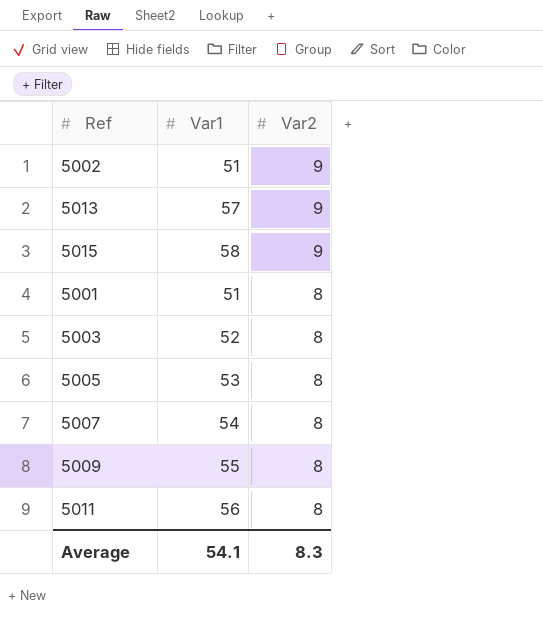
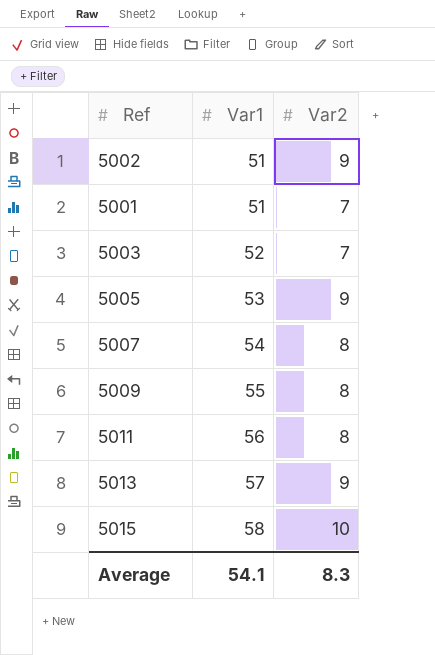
row order: Var2 descending -> Var1 ascending
5001 | Var2: 8 -> 7
5003 | Var2: 8 -> 7
5005 | Var2: 8 -> 9
5015 | Var2: 9 -> 10

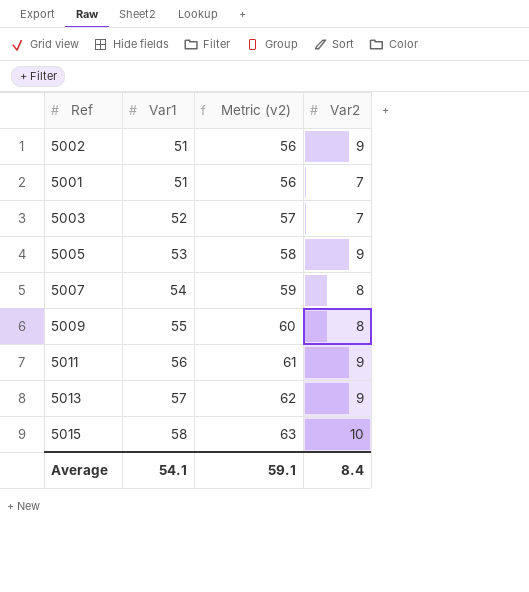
column Metric (v2) | formula: none -> [Var1] + 5
5011 | Var2: 8 -> 9
Average | Var2: 8.3 -> 8.4

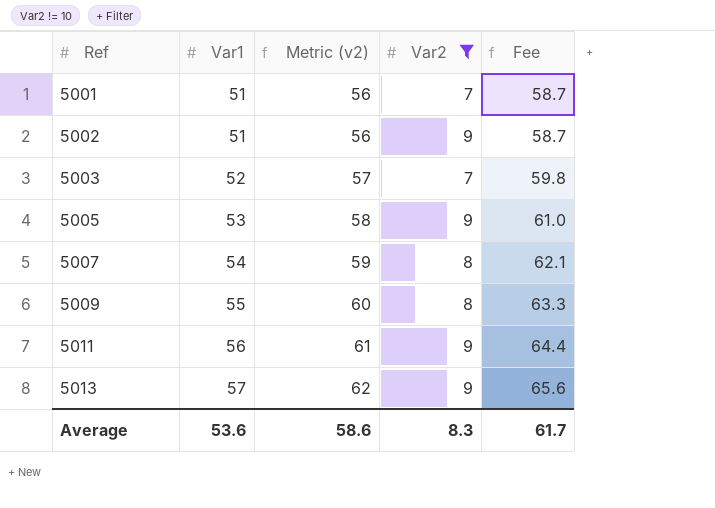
filter: none -> Var2 != 10
row order: Var1 ascending -> Ref ascending
column Fee | formula: none -> [Var1] * 1.15
Average | Var1: 54.1 -> 53.6
Average | Metric (v2): 59.1 -> 58.6
Average | Var2: 8.4 -> 8.3

